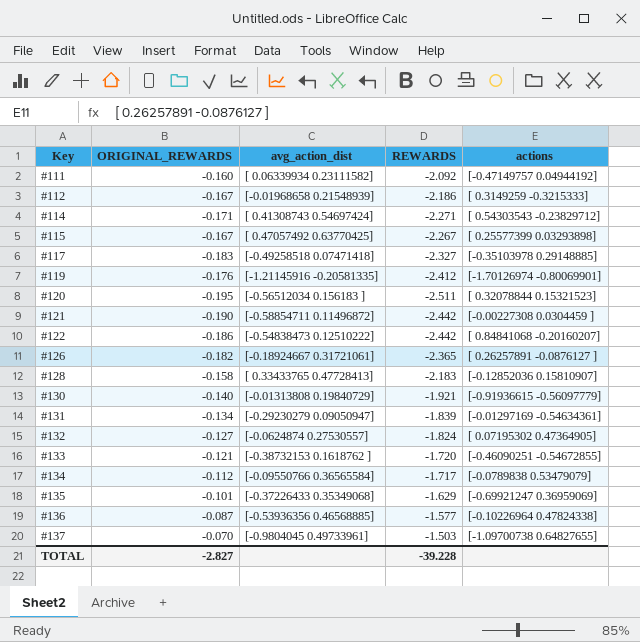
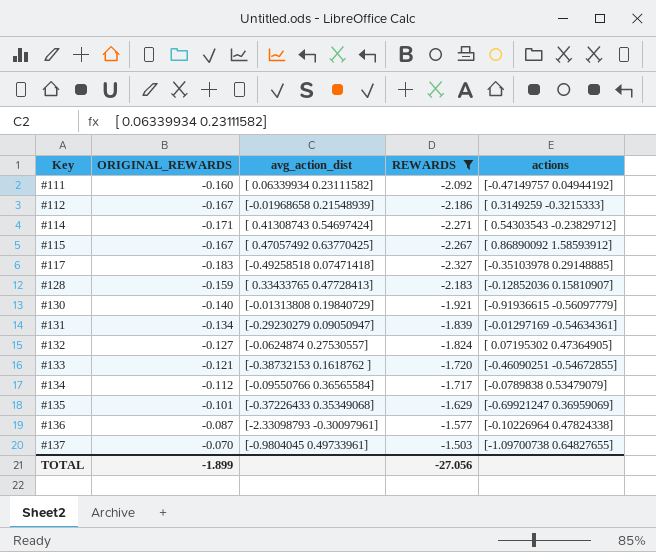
filter: none -> REWARDS >= -2.327
#115 | actions: [ 0.25577399 0.03293898] -> [ 0.86890092 1.58593912]
#128 | ORIGINAL_REWARDS: -0.158 -> -0.159
#136 | avg_action_dist: [-0.53936356 0.46568885] -> [-2.33098793 -0.30097961]
TOTAL | ORIGINAL_REWARDS: -2.827 -> -1.899
TOTAL | REWARDS: -39.228 -> -27.056

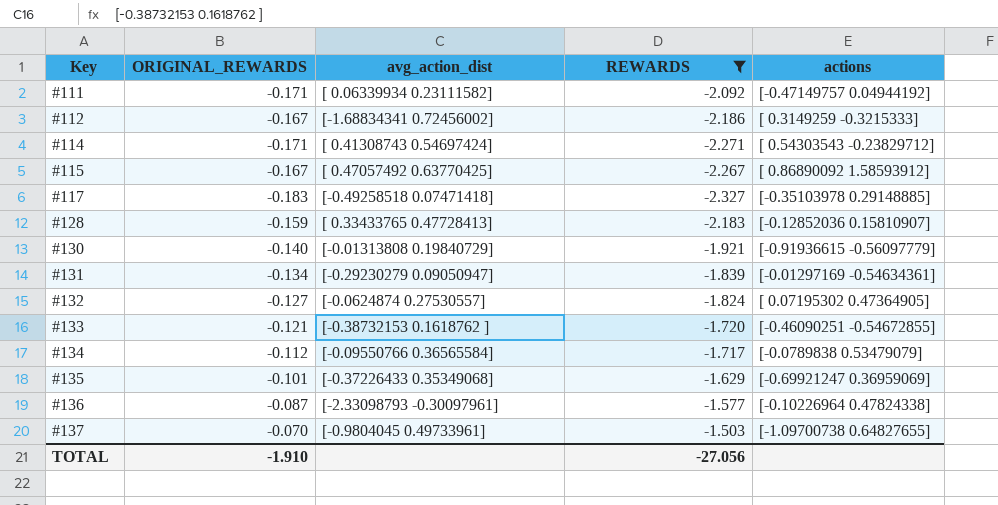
#111 | ORIGINAL_REWARDS: -0.160 -> -0.171
#112 | avg_action_dist: [-0.01968658 0.21548939] -> [-1.68834341 0.72456002]
TOTAL | ORIGINAL_REWARDS: -1.899 -> -1.910

